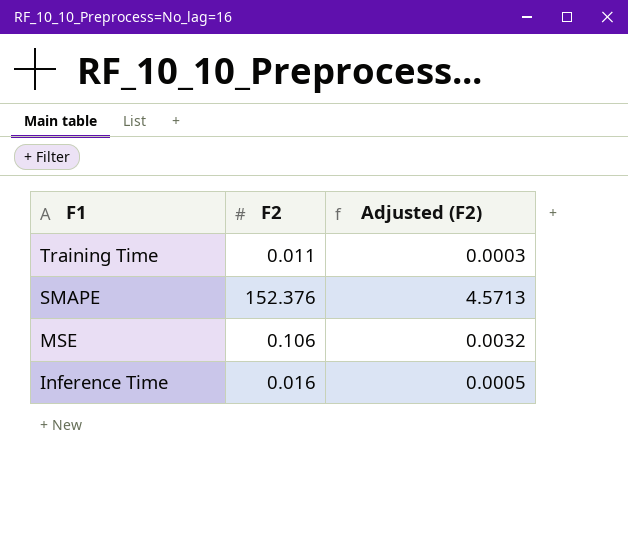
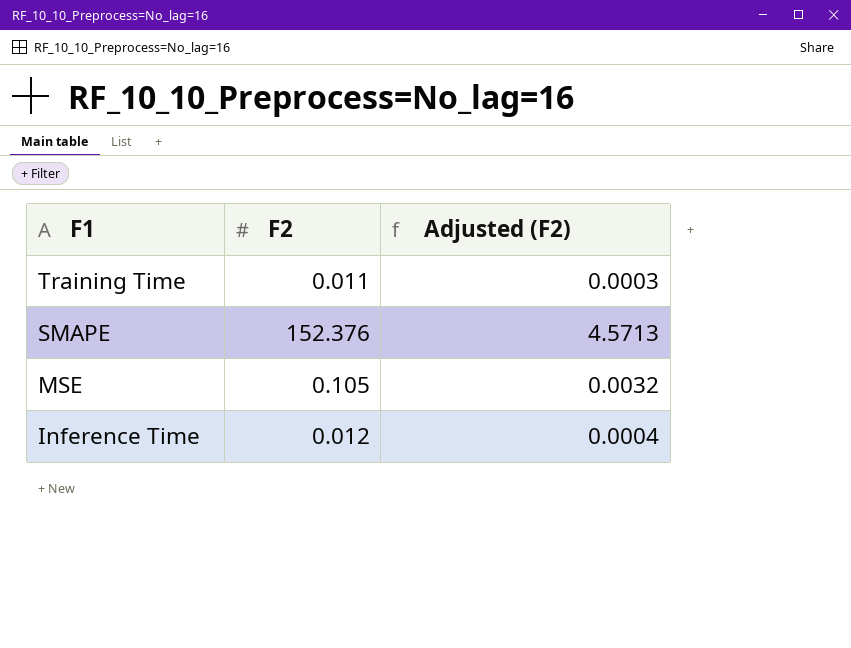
MSE | F2: 0.106 -> 0.105
Inference Time | F2: 0.016 -> 0.012
Inference Time | Adjusted (F2): 0.0005 -> 0.0004

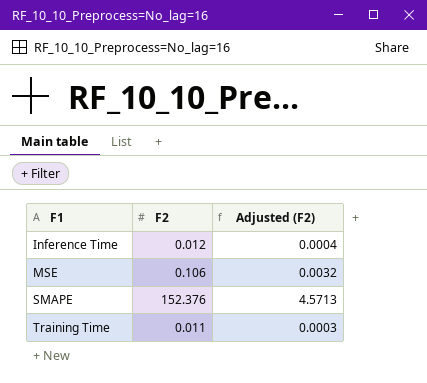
row order: F1 descending -> F1 ascending
MSE | F2: 0.105 -> 0.106

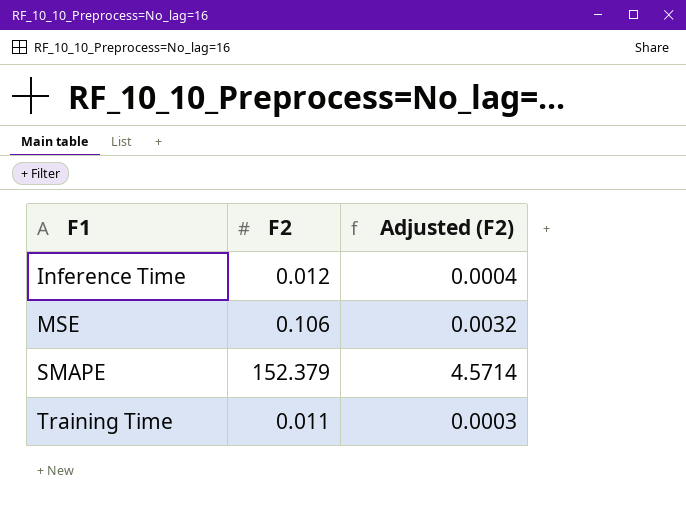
SMAPE | F2: 152.376 -> 152.379
SMAPE | Adjusted (F2): 4.5713 -> 4.5714

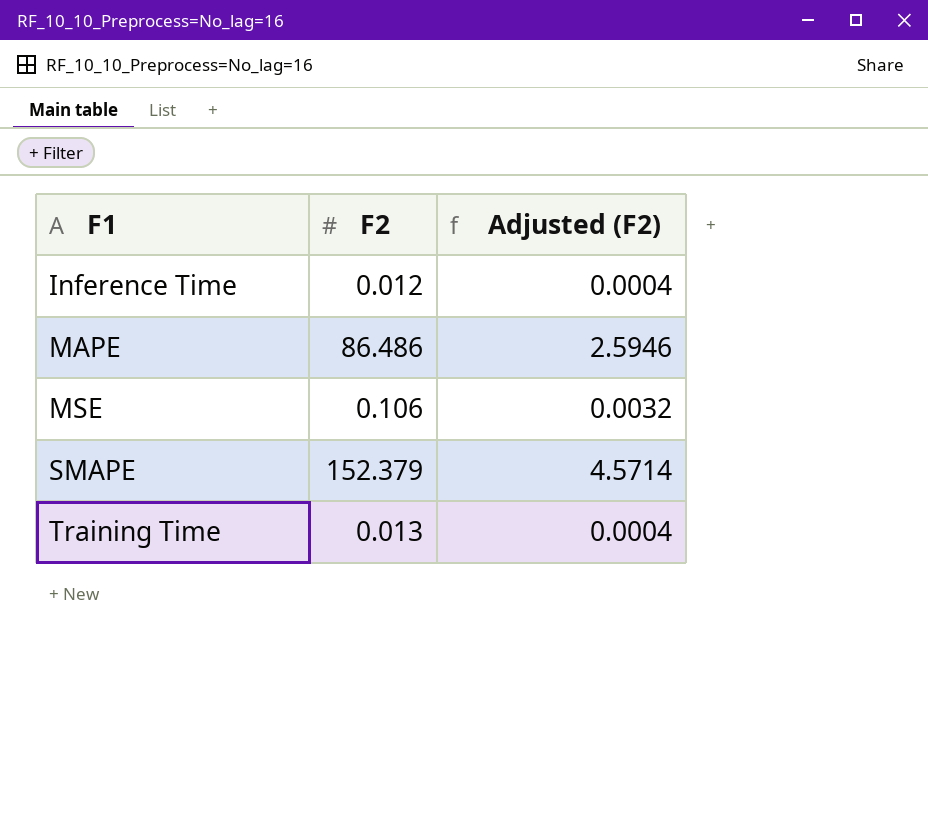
row MAPE: none -> 86.486 | 2.5946
Training Time | F2: 0.011 -> 0.013
Training Time | Adjusted (F2): 0.0003 -> 0.0004

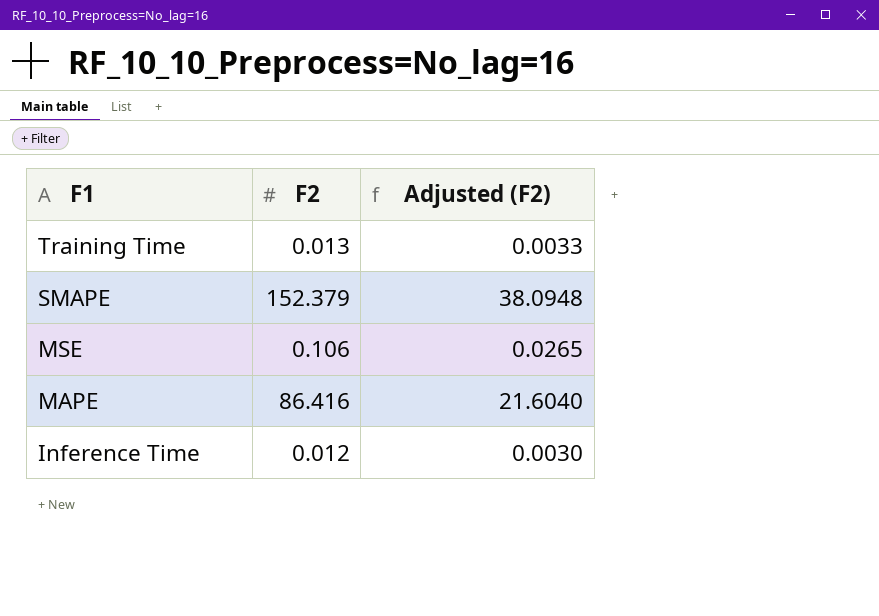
row order: F1 ascending -> F1 descending
column Adjusted (F2) | formula: [F2] * 0.03 -> [F2] * 0.25
MAPE | F2: 86.486 -> 86.416

